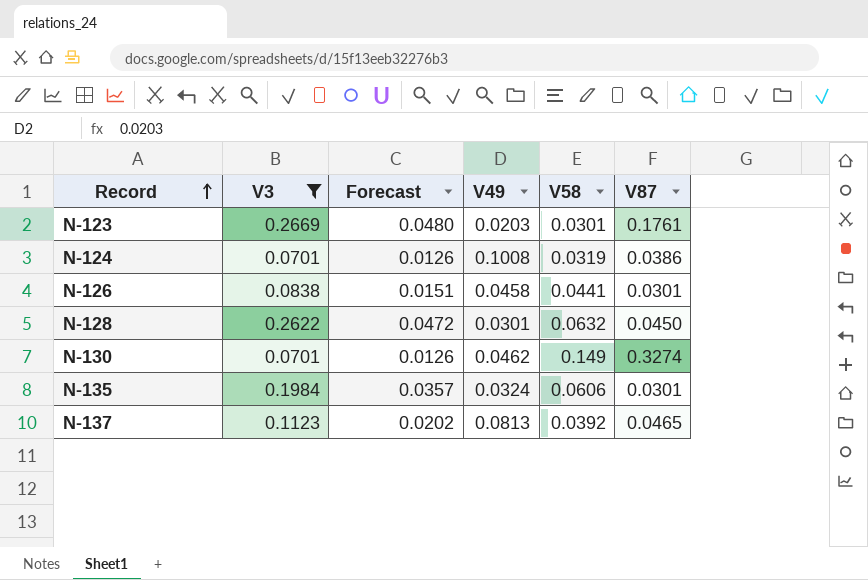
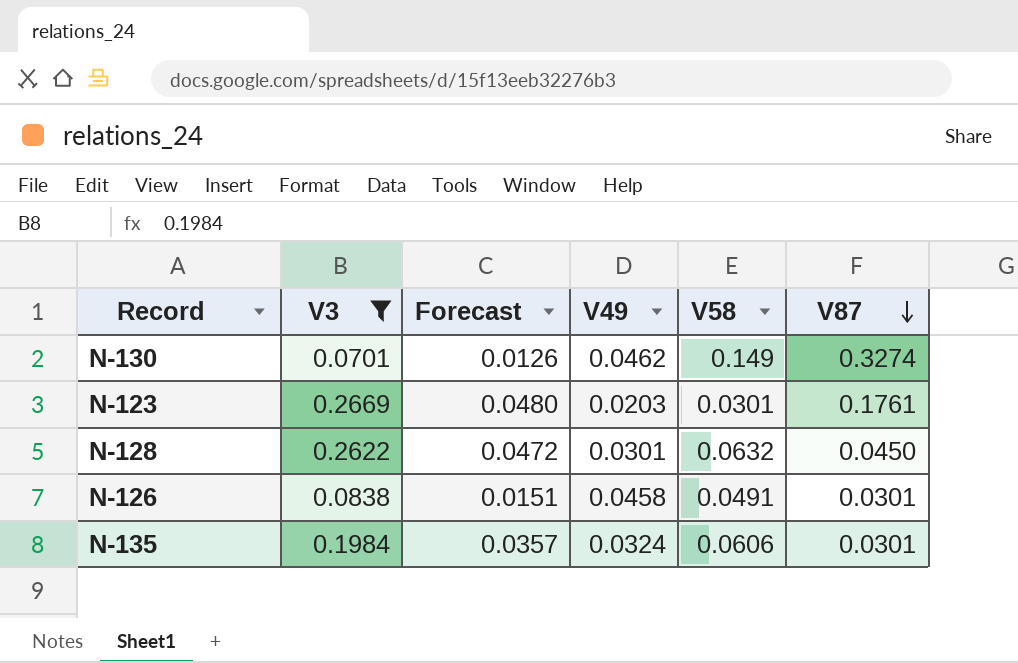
row order: Record ascending -> V87 descending
row N-124: 0.0701 | 0.0126 | 0.1008 | 0.0319 | 0.0386 -> none
row N-137: 0.1123 | 0.0202 | 0.0813 | 0.0392 | 0.0465 -> none
N-126 | V58: 0.0441 -> 0.0491

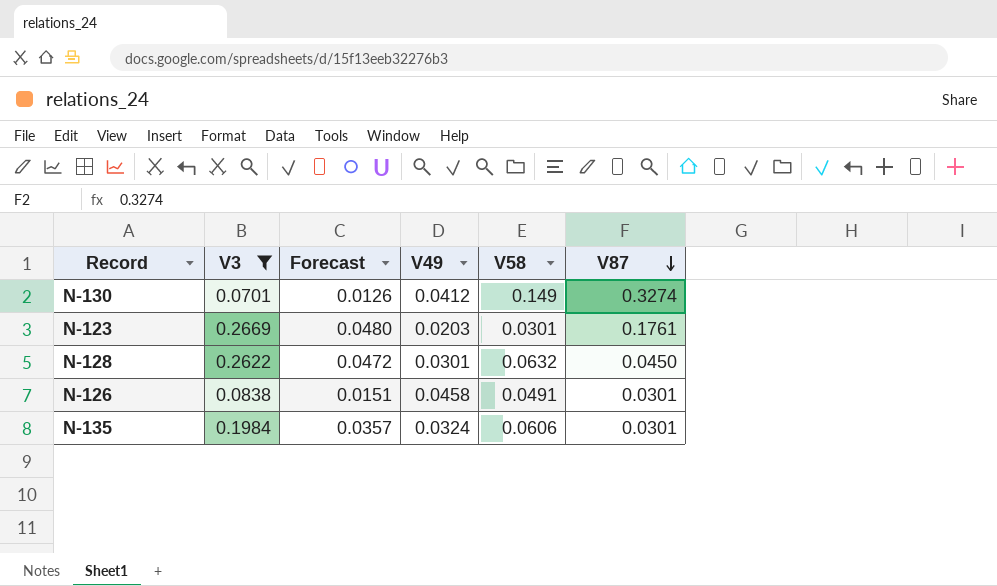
N-130 | V49: 0.0462 -> 0.0412

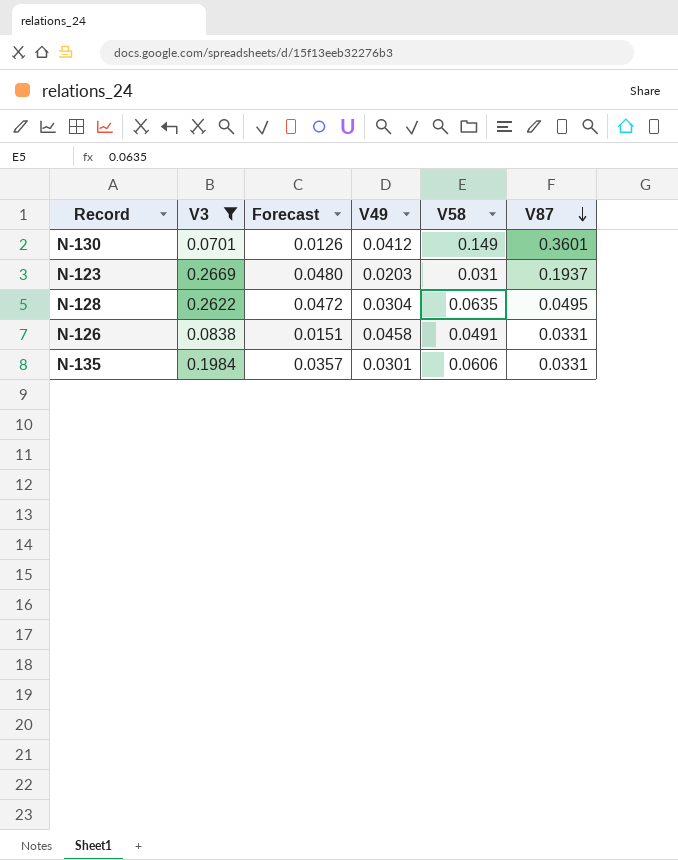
N-130 | V87: 0.3274 -> 0.3601
N-123 | V58: 0.0301 -> 0.031
N-123 | V87: 0.1761 -> 0.1937
N-128 | V49: 0.0301 -> 0.0304
N-128 | V58: 0.0632 -> 0.0635
N-128 | V87: 0.0450 -> 0.0495
N-126 | V87: 0.0301 -> 0.0331
N-135 | V49: 0.0324 -> 0.0301
N-135 | V87: 0.0301 -> 0.0331

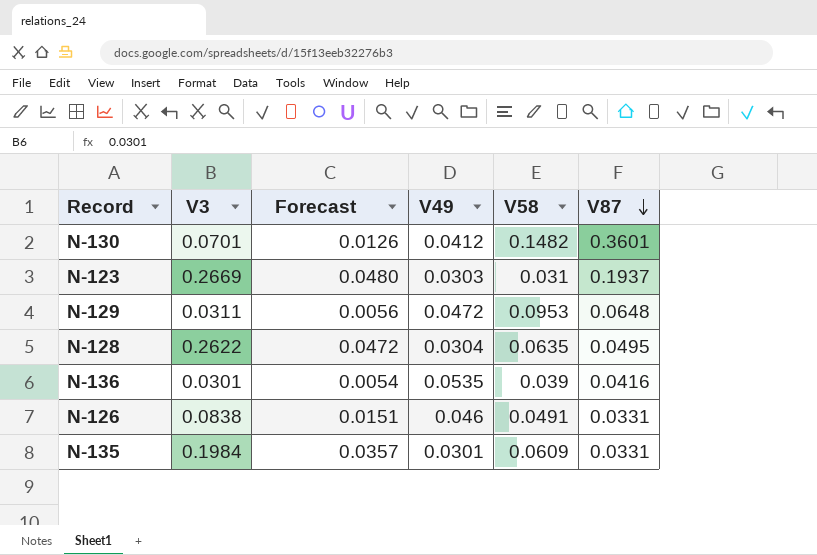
filter: V3 >= 0.0701 -> none
N-130 | V58: 0.149 -> 0.1482
N-123 | V49: 0.0203 -> 0.0303
N-126 | V49: 0.0458 -> 0.046
N-135 | V58: 0.0606 -> 0.0609

